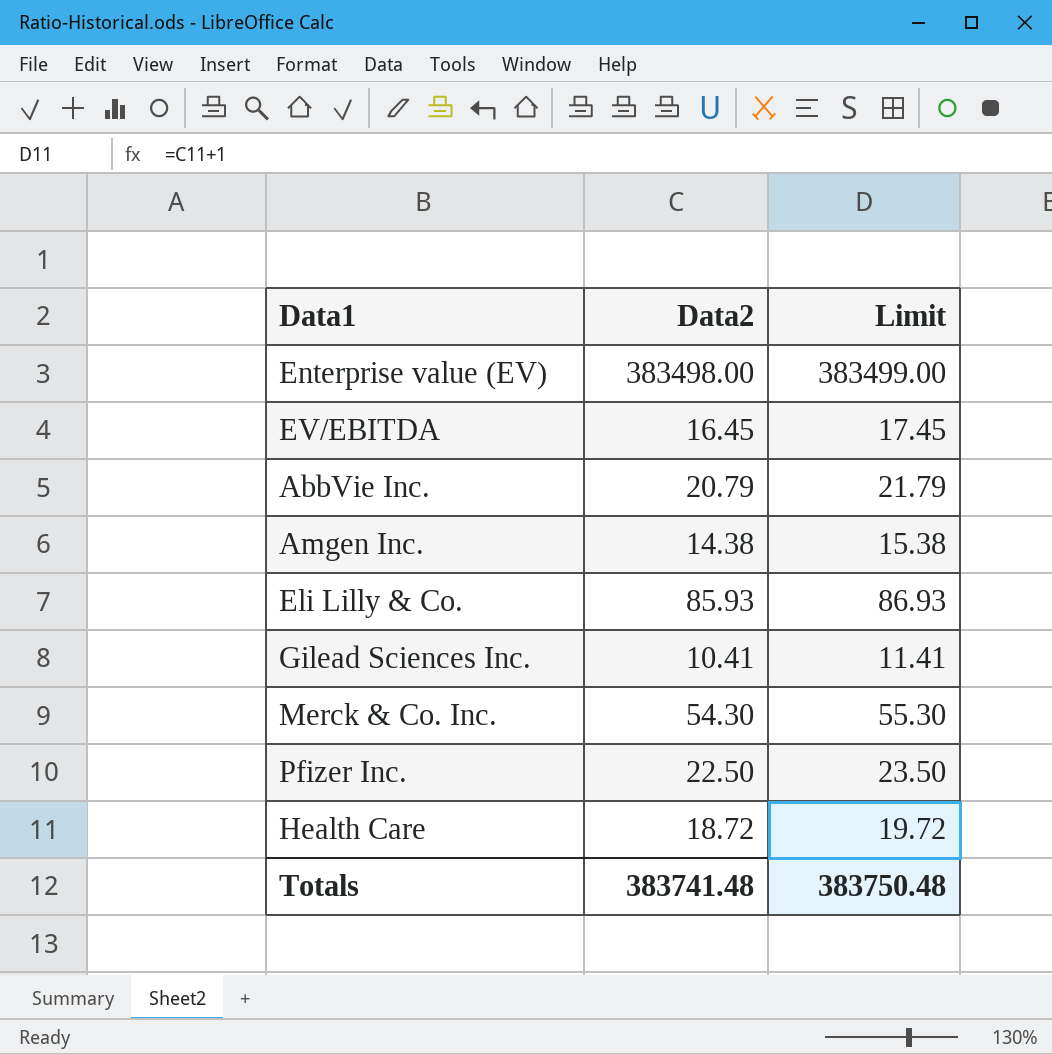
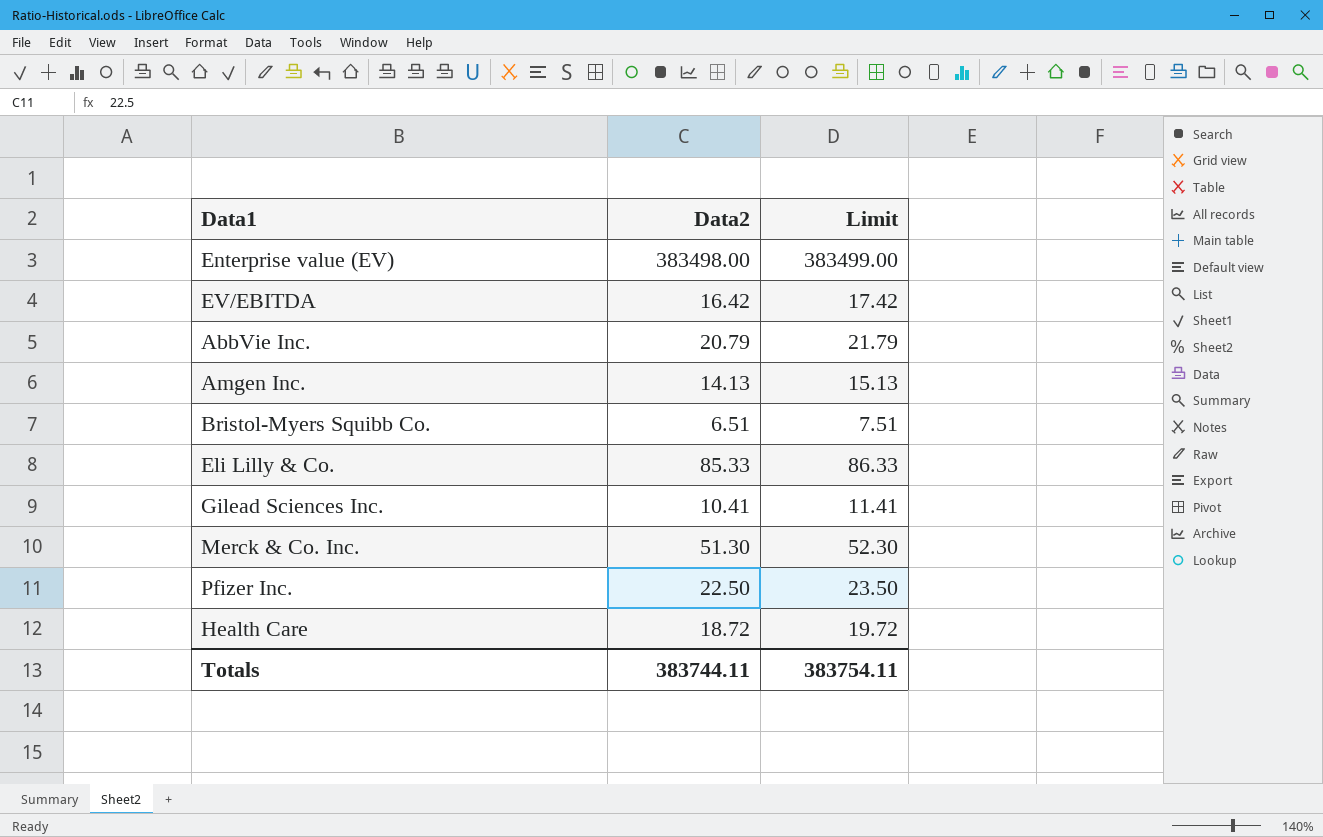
EV/EBITDA | Data2: 16.45 -> 16.42
EV/EBITDA | Limit: 17.45 -> 17.42
Amgen Inc. | Data2: 14.38 -> 14.13
Amgen Inc. | Limit: 15.38 -> 15.13
row Bristol-Myers Squibb Co.: none -> 6.51 | 7.51
Eli Lilly & Co. | Data2: 85.93 -> 85.33
Eli Lilly & Co. | Limit: 86.93 -> 86.33
Merck & Co. Inc. | Data2: 54.30 -> 51.30
Merck & Co. Inc. | Limit: 55.30 -> 52.30
Totals | Data2: 383741.48 -> 383744.11
Totals | Limit: 383750.48 -> 383754.11

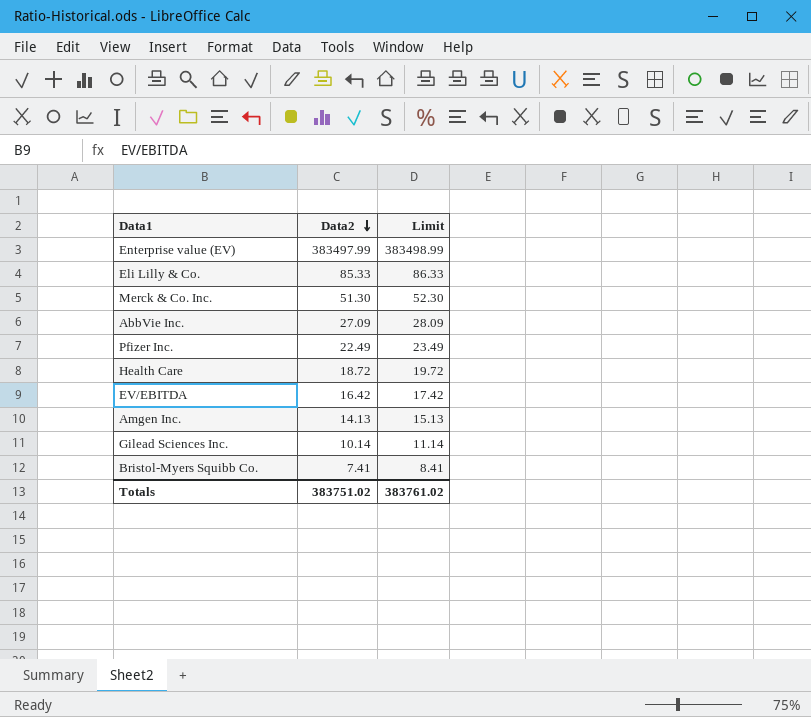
row order: none -> Data2 descending
Enterprise value (EV) | Data2: 383498.00 -> 383497.99
Enterprise value (EV) | Limit: 383499.00 -> 383498.99
AbbVie Inc. | Data2: 20.79 -> 27.09
AbbVie Inc. | Limit: 21.79 -> 28.09
Pfizer Inc. | Data2: 22.50 -> 22.49
Pfizer Inc. | Limit: 23.50 -> 23.49
Gilead Sciences Inc. | Data2: 10.41 -> 10.14
Gilead Sciences Inc. | Limit: 11.41 -> 11.14
Bristol-Myers Squibb Co. | Data2: 6.51 -> 7.41
Bristol-Myers Squibb Co. | Limit: 7.51 -> 8.41
Totals | Data2: 383744.11 -> 383751.02
Totals | Limit: 383754.11 -> 383761.02

